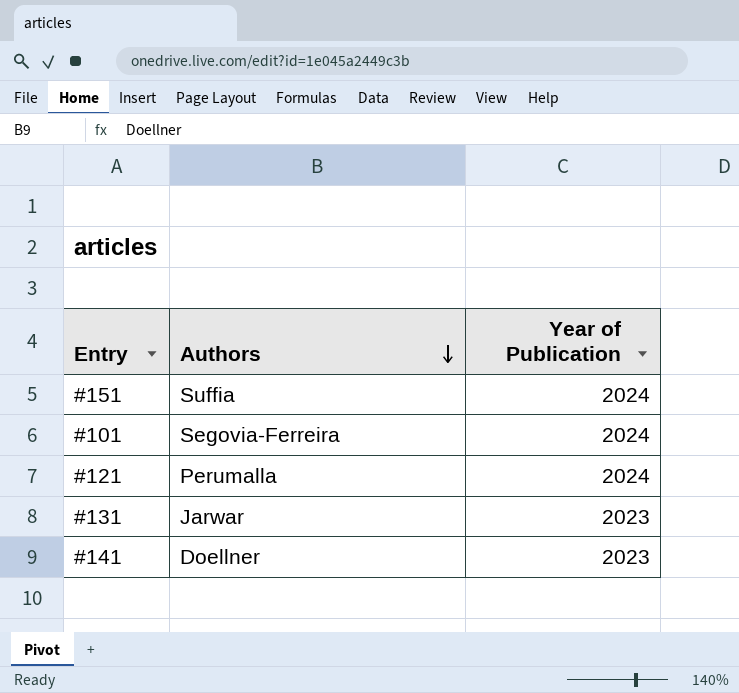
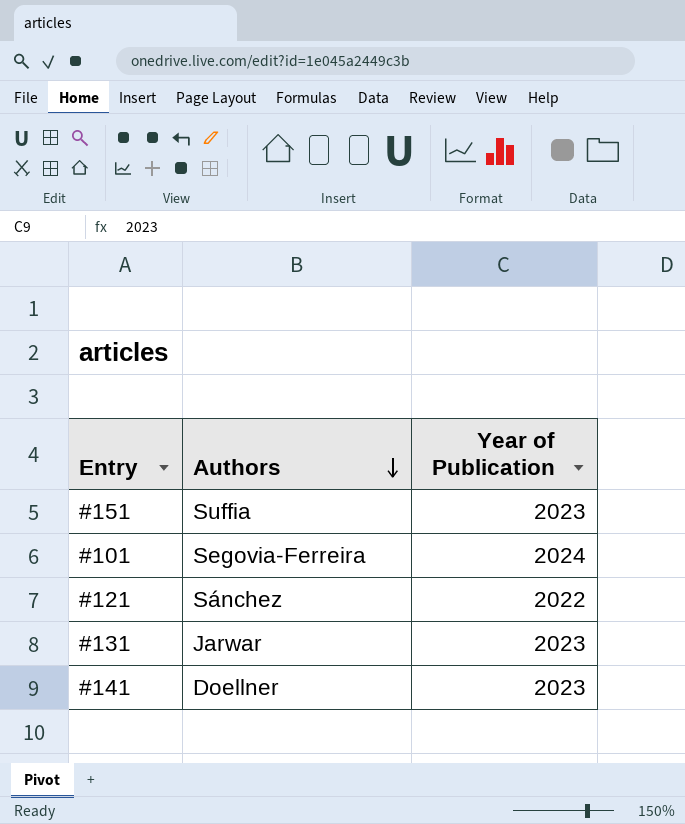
#151 | Year of Publication: 2024 -> 2023
#121 | Authors: Perumalla -> Sánchez
#121 | Year of Publication: 2024 -> 2022

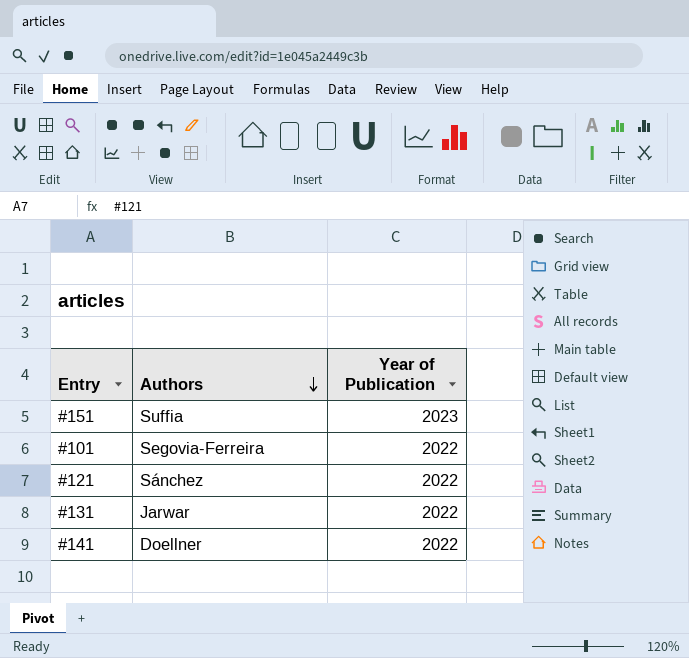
#101 | Year of Publication: 2024 -> 2022
#131 | Year of Publication: 2023 -> 2022
#141 | Year of Publication: 2023 -> 2022

